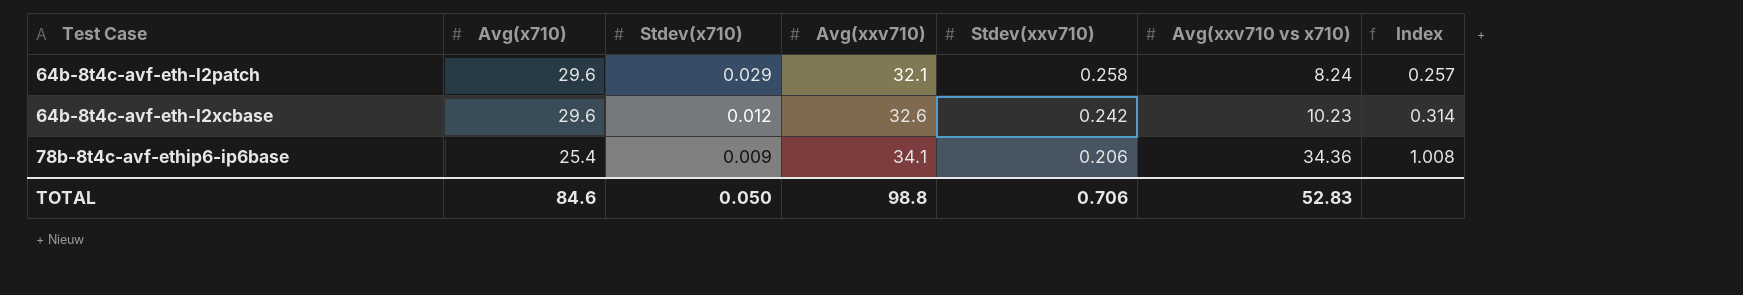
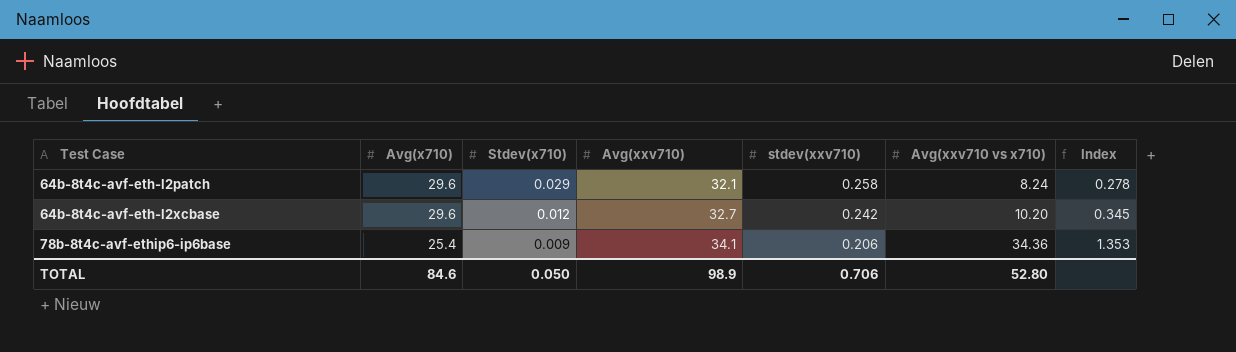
column name: Stdev(xxv710) -> stdev(xxv710)
column Index | formula: [Avg(xxv710 vs x710)] / [Avg(xxv710)] -> [Avg(xxv710 vs x710)] / [Avg(x710)]
64b-8t4c-avf-eth-l2xcbase | Avg(xxv710): 32.6 -> 32.7
64b-8t4c-avf-eth-l2xcbase | Avg(xxv710 vs x710): 10.23 -> 10.20
TOTAL | Avg(xxv710): 98.8 -> 98.9
TOTAL | Avg(xxv710 vs x710): 52.83 -> 52.80

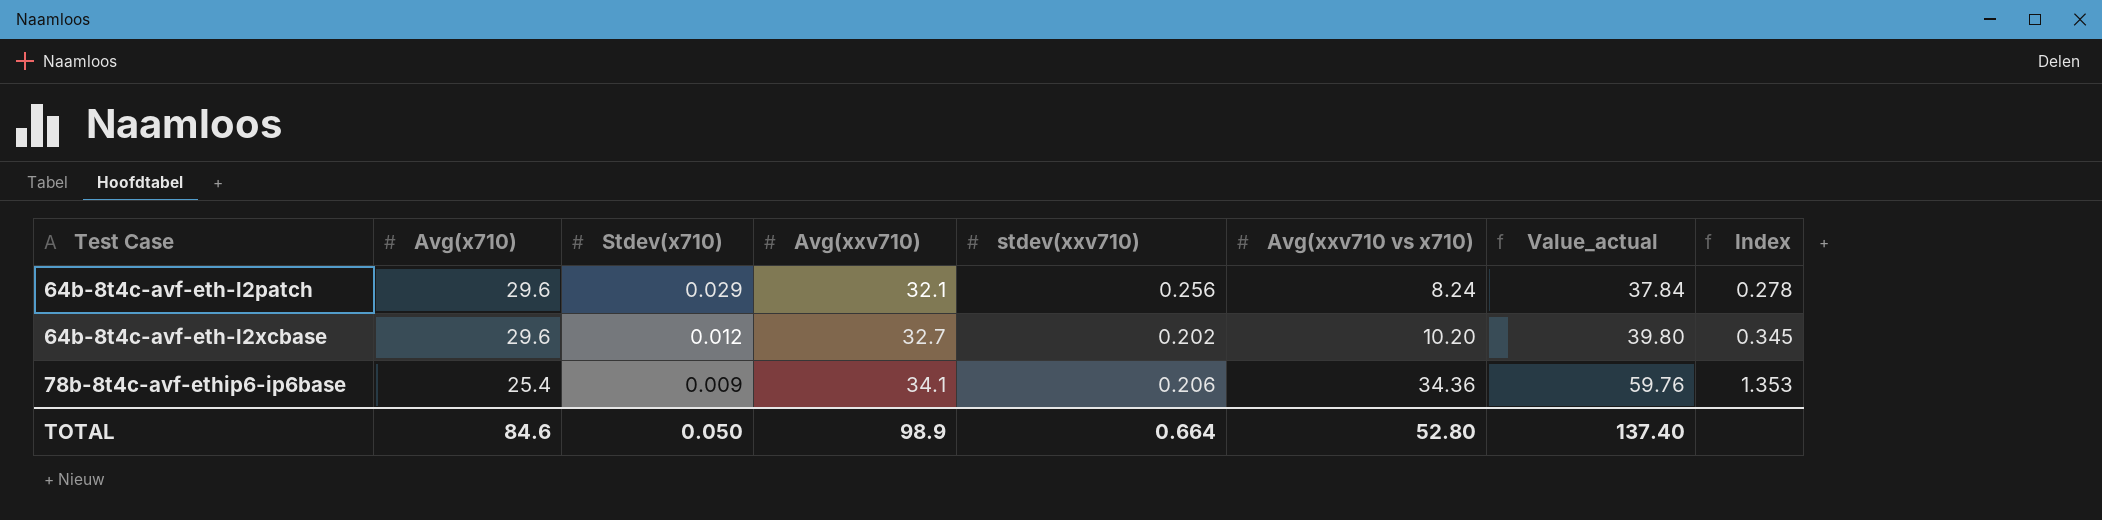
column Value_actual | formula: none -> [Avg(x710)] + [Avg(xxv710 vs x710)]
64b-8t4c-avf-eth-l2patch | stdev(xxv710): 0.258 -> 0.256
64b-8t4c-avf-eth-l2xcbase | stdev(xxv710): 0.242 -> 0.202
TOTAL | stdev(xxv710): 0.706 -> 0.664

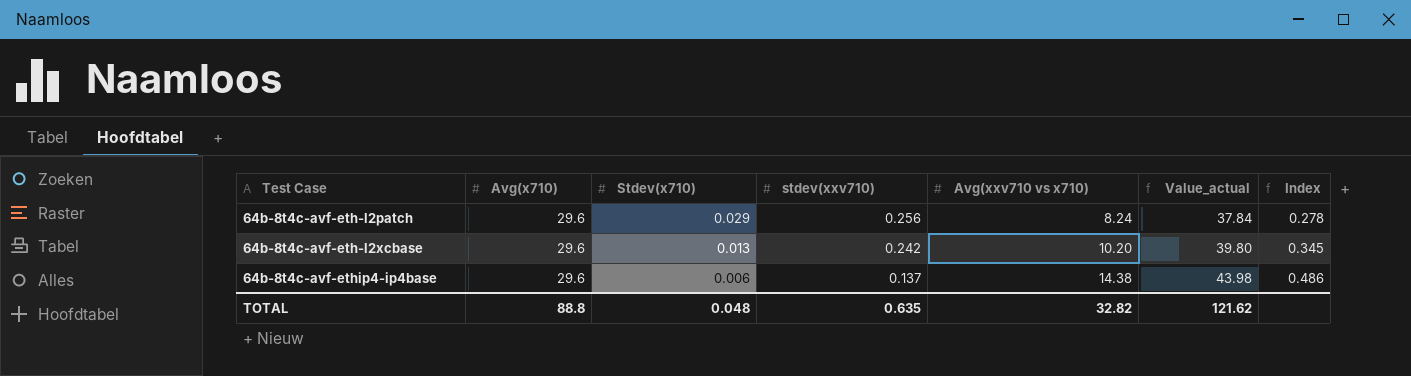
column Avg(xxv710) | position: 4 -> none
row 78b-8t4c-avf-ethip6-ip6base: 25.4 | 0.009 | 34.1 | 0.206 | 34.36 | 59.76 | 1.353 -> none
64b-8t4c-avf-eth-l2xcbase | Stdev(x710): 0.012 -> 0.013
64b-8t4c-avf-eth-l2xcbase | stdev(xxv710): 0.202 -> 0.242
row 64b-8t4c-avf-ethip4-ip4base: none -> 29.6 | 0.006 | 0.137 | 14.38 | 43.98 | 0.486
TOTAL | Avg(x710): 84.6 -> 88.8
TOTAL | Stdev(x710): 0.050 -> 0.048
TOTAL | stdev(xxv710): 0.664 -> 0.635
TOTAL | Avg(xxv710 vs x710): 52.80 -> 32.82
TOTAL | Value_actual: 137.40 -> 121.62

